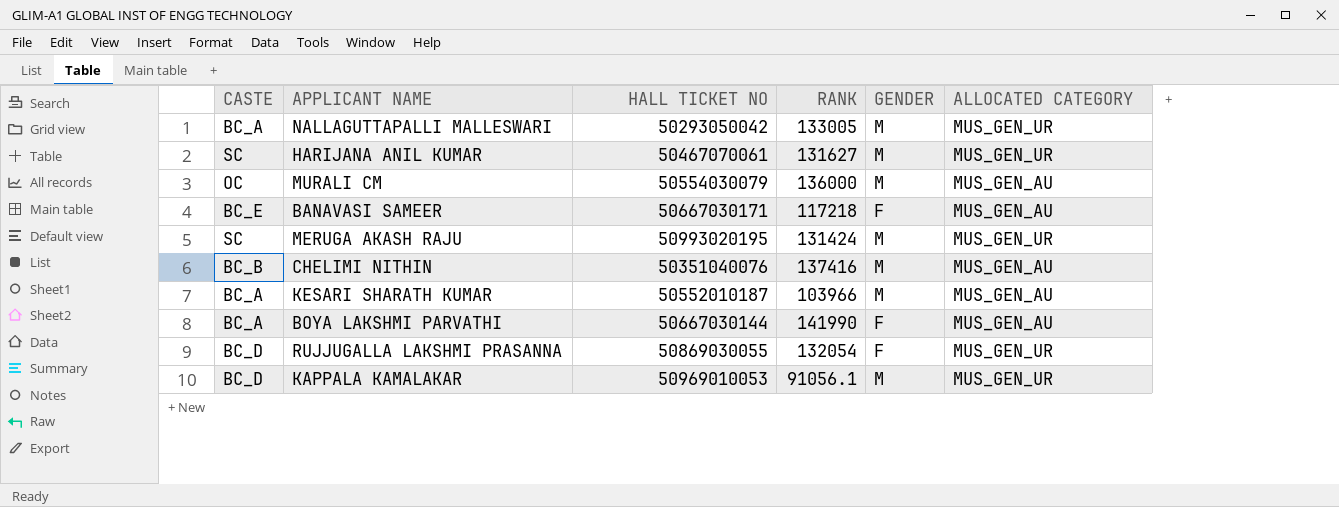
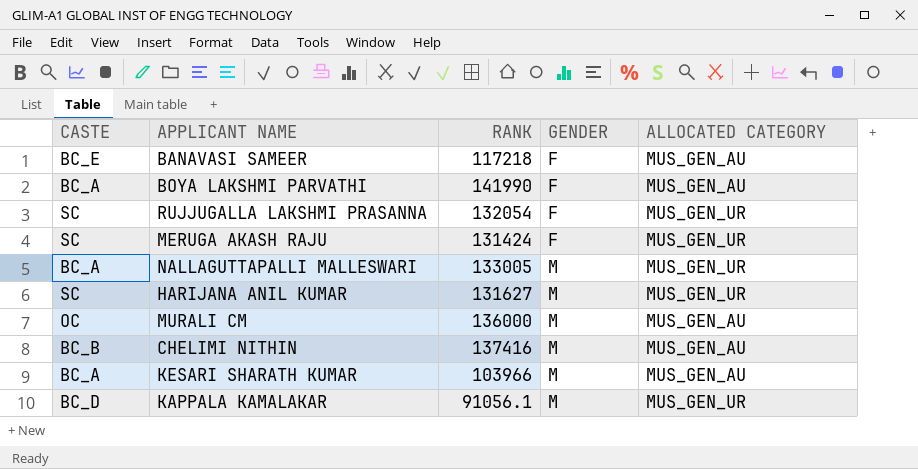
row order: none -> GENDER ascending
column HALL TICKET NO | position: 3 -> none
RUJJUGALLA LAKSHMI PRASANNA | CASTE: BC_D -> SC
MERUGA AKASH RAJU | GENDER: M -> F

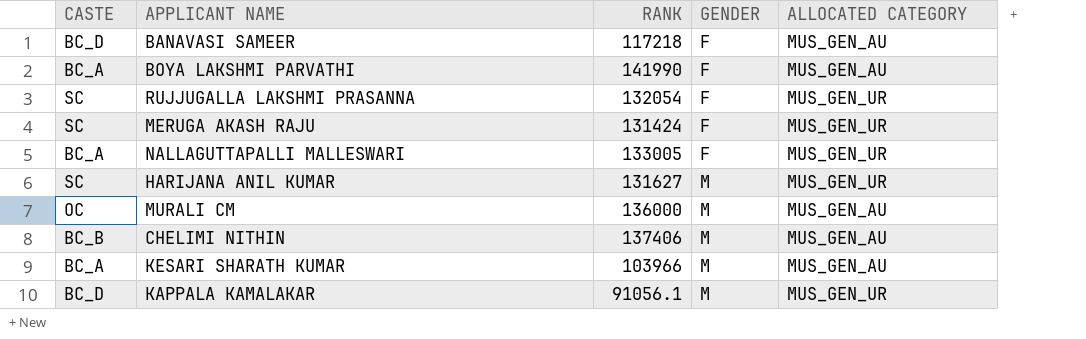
BANAVASI SAMEER | CASTE: BC_E -> BC_D
NALLAGUTTAPALLI MALLESWARI | GENDER: M -> F
CHELIMI NITHIN | RANK: 137416 -> 137406

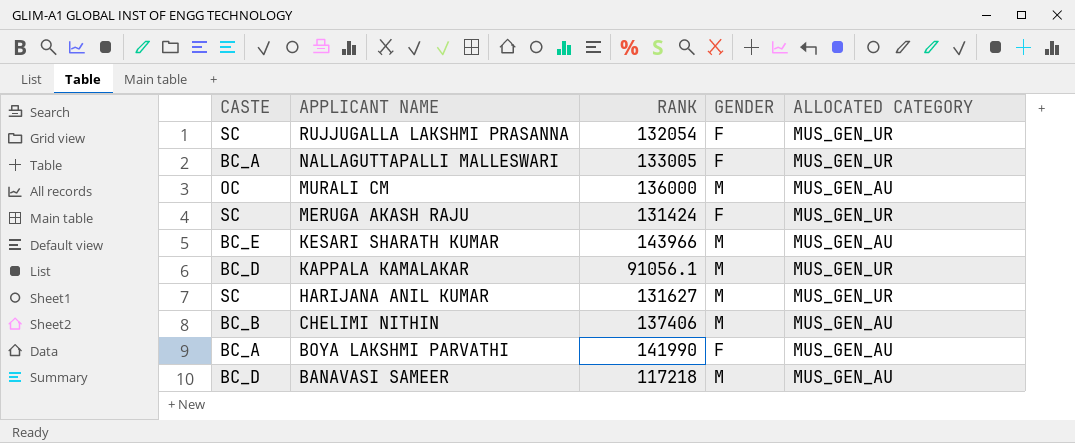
row order: GENDER ascending -> APPLICANT NAME descending
KESARI SHARATH KUMAR | CASTE: BC_A -> BC_E
KESARI SHARATH KUMAR | RANK: 103966 -> 143966
BANAVASI SAMEER | GENDER: F -> M

